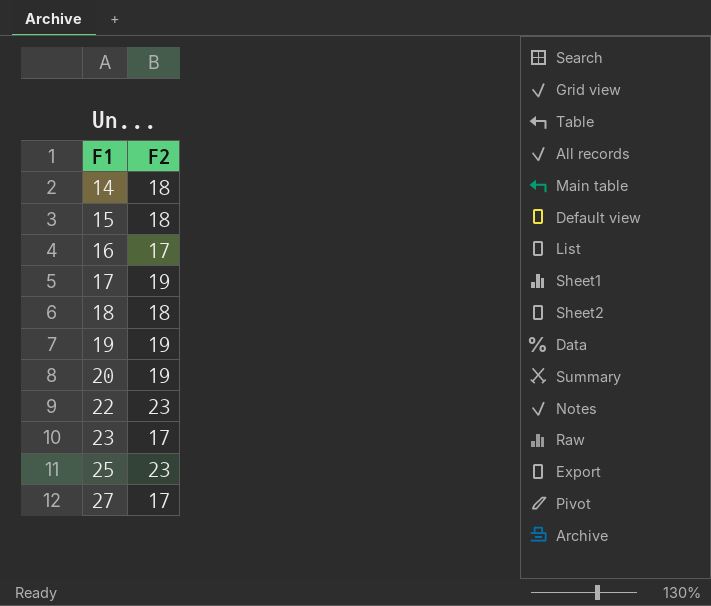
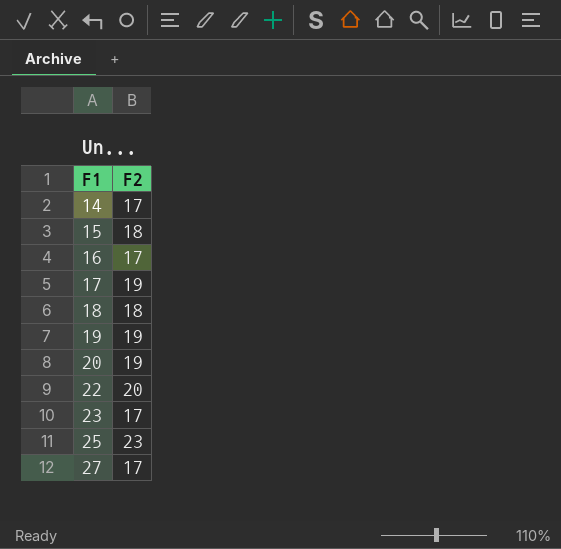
14 | F2: 18 -> 17
22 | F2: 23 -> 20

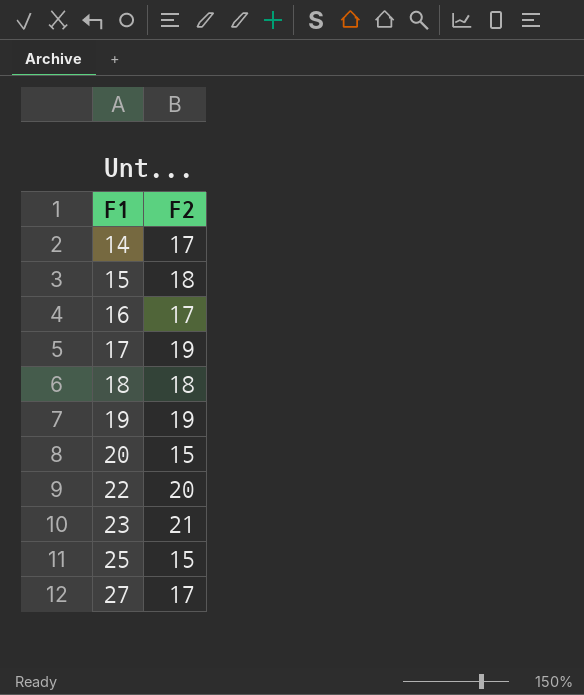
20 | F2: 19 -> 15
23 | F2: 17 -> 21
25 | F2: 23 -> 15

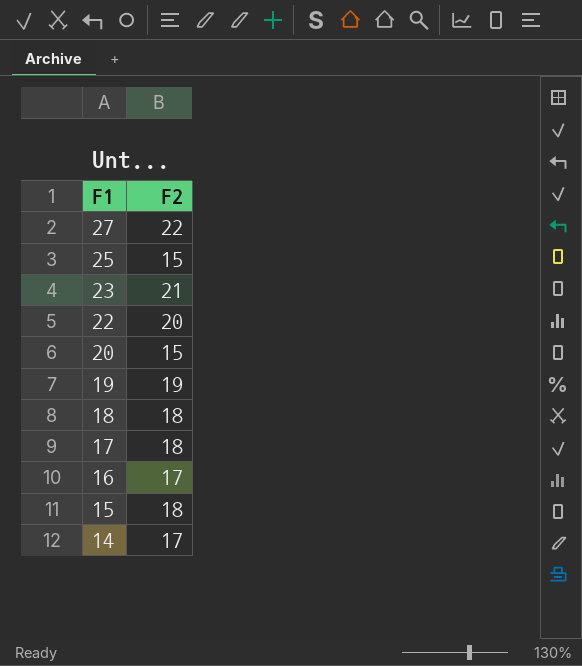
row order: F1 ascending -> F1 descending
27 | F2: 17 -> 22
17 | F2: 19 -> 18

